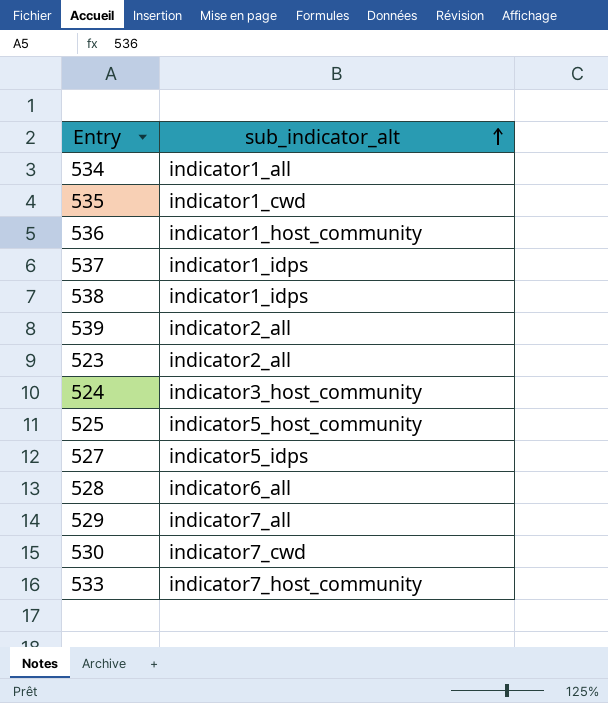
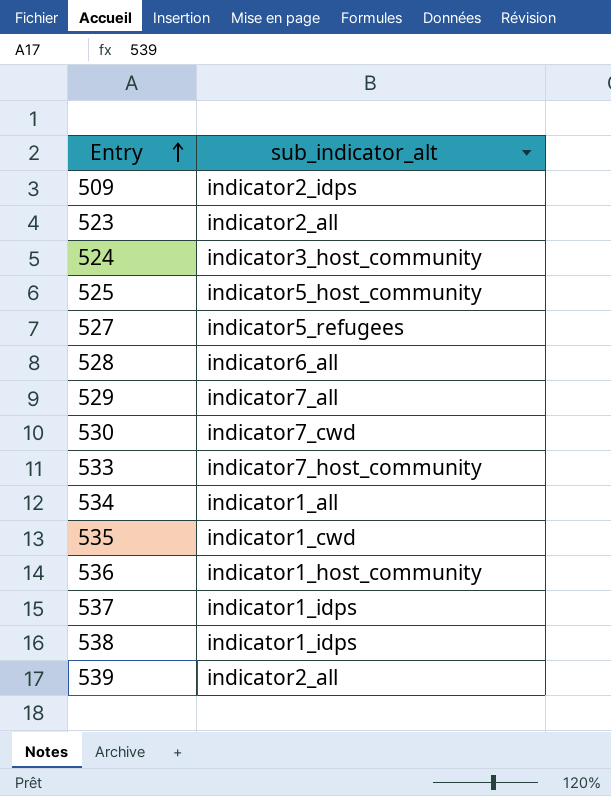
row order: sub_indicator_alt ascending -> Entry ascending
row 509: none -> indicator2_idps
527 | sub_indicator_alt: indicator5_idps -> indicator5_refugees

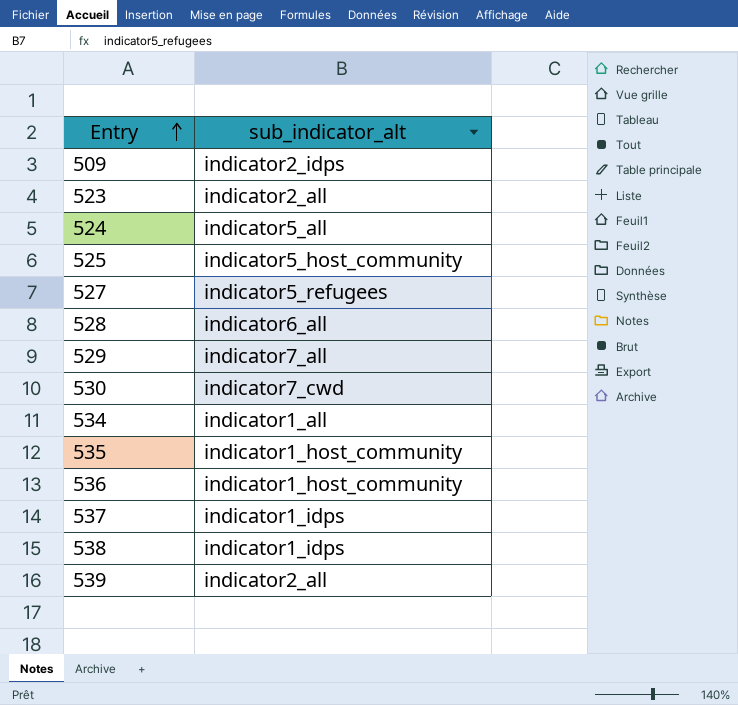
row 533: indicator7_host_community -> none
524 | sub_indicator_alt: indicator3_host_community -> indicator5_all
535 | sub_indicator_alt: indicator1_cwd -> indicator1_host_community

